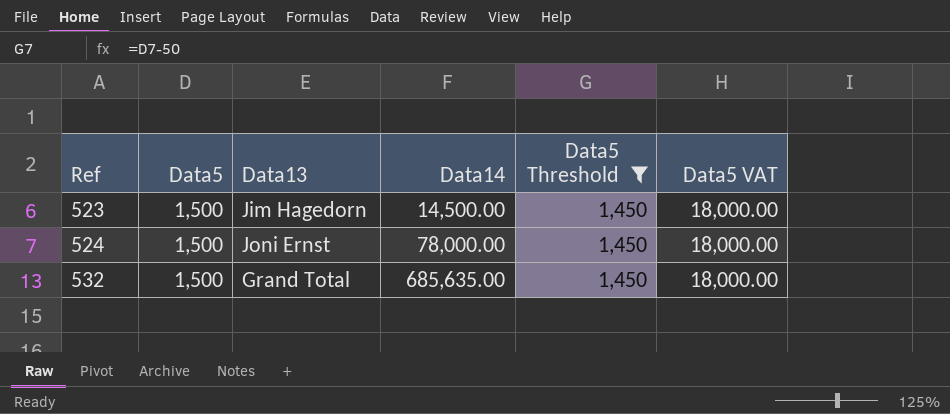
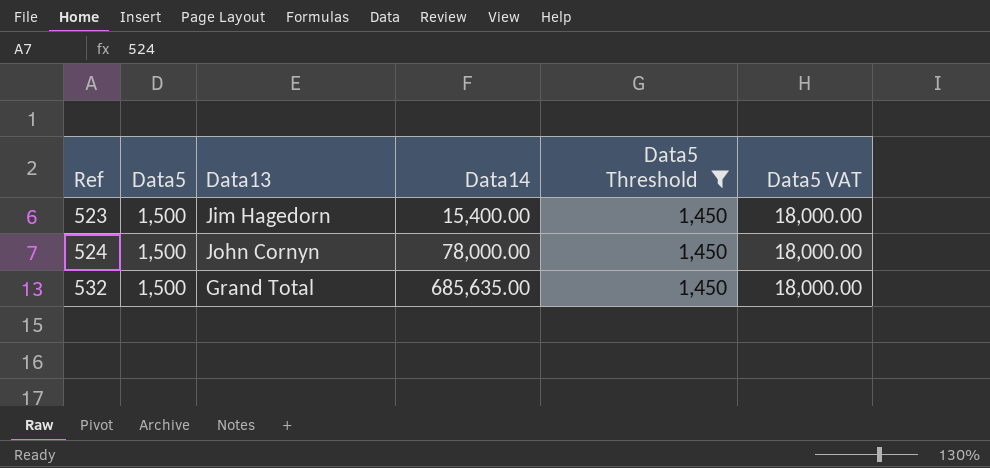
523 | Data14: 14,500.00 -> 15,400.00
524 | Data13: Joni Ernst -> John Cornyn

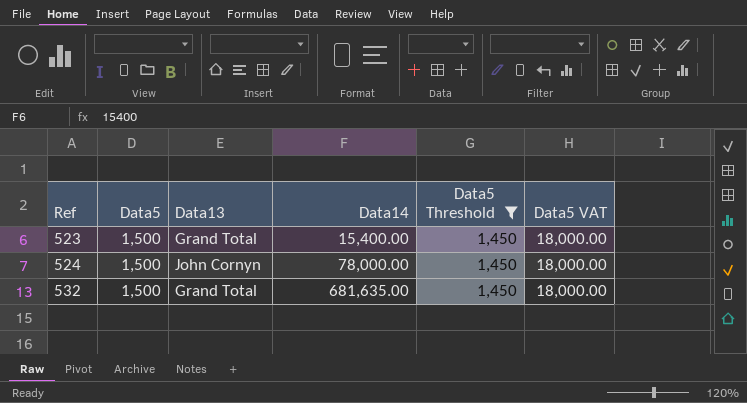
523 | Data13: Jim Hagedorn -> Grand Total
532 | Data14: 685,635.00 -> 681,635.00

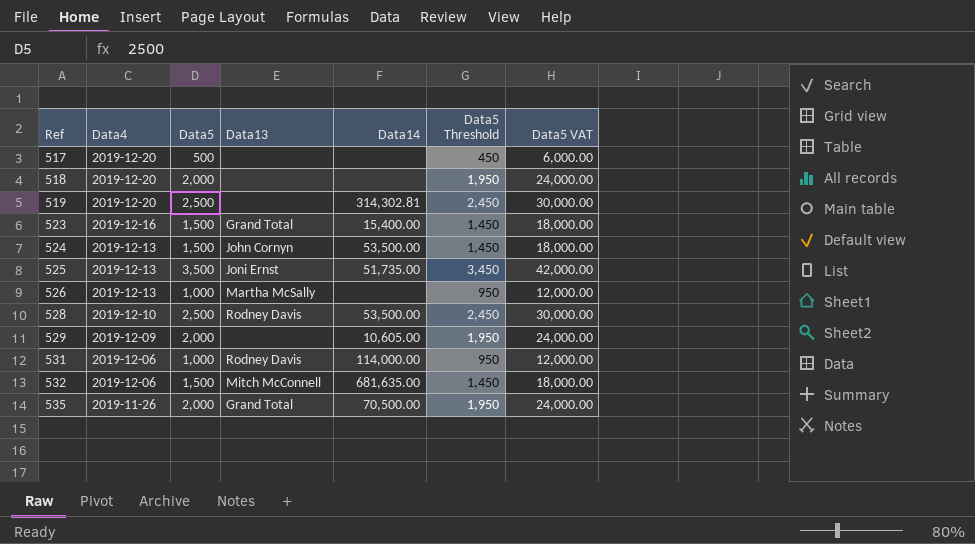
filter: Data5 Threshold = 1,450 -> none
column Data4 | position: none -> 2
524 | Data14: 78,000.00 -> 53,500.00
532 | Data13: Grand Total -> Mitch McConnell

